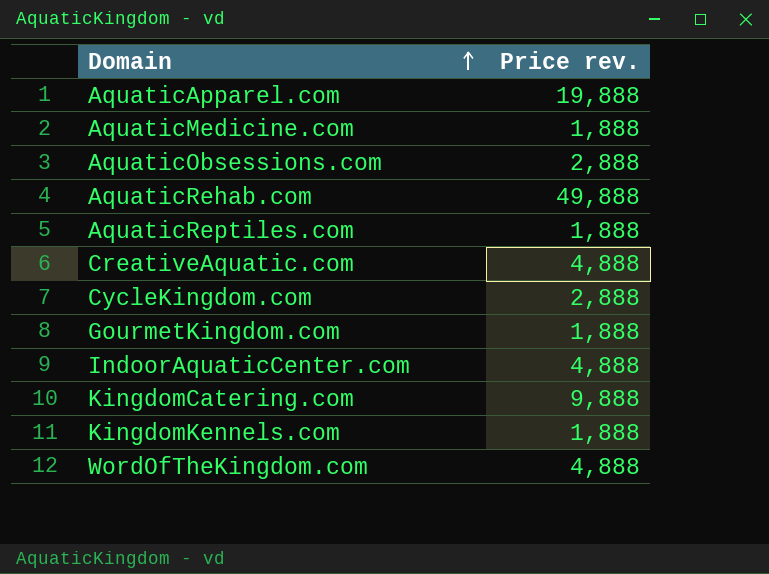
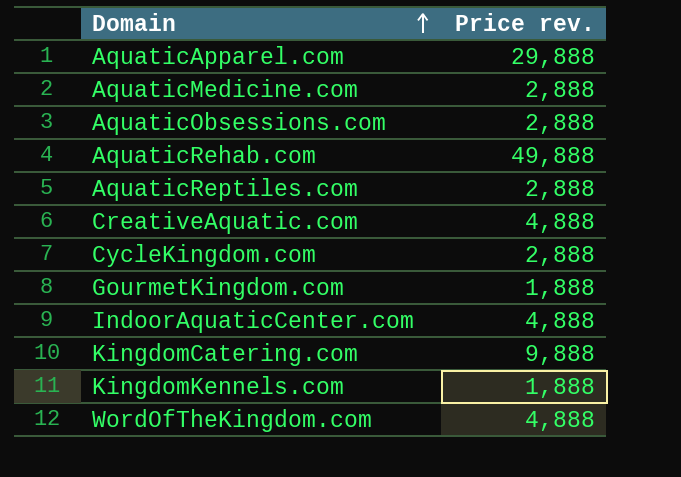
AquaticApparel.com | Price rev.: 19,888 -> 29,888
AquaticMedicine.com | Price rev.: 1,888 -> 2,888
AquaticReptiles.com | Price rev.: 1,888 -> 2,888

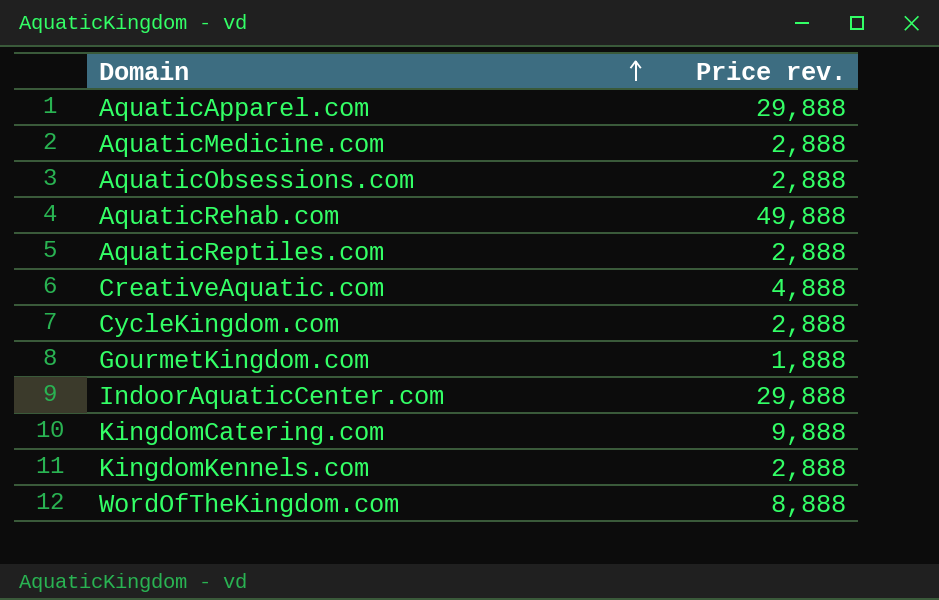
IndoorAquaticCenter.com | Price rev.: 4,888 -> 29,888
KingdomKennels.com | Price rev.: 1,888 -> 2,888
WordOfTheKingdom.com | Price rev.: 4,888 -> 8,888

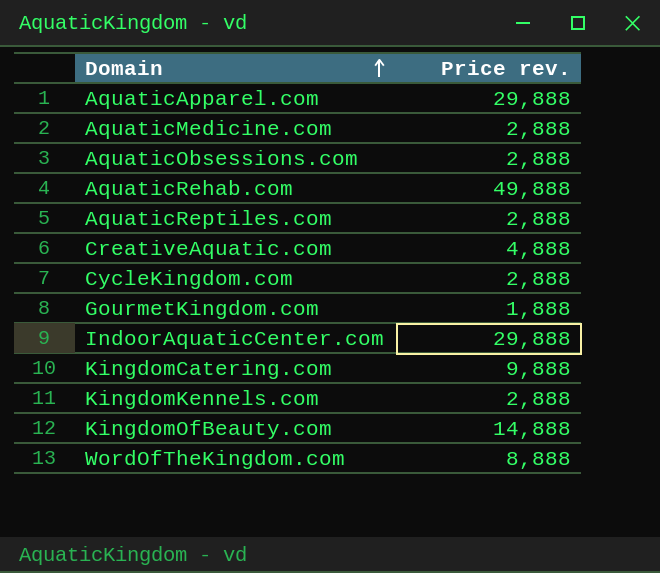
row KingdomOfBeauty.com: none -> 14,888

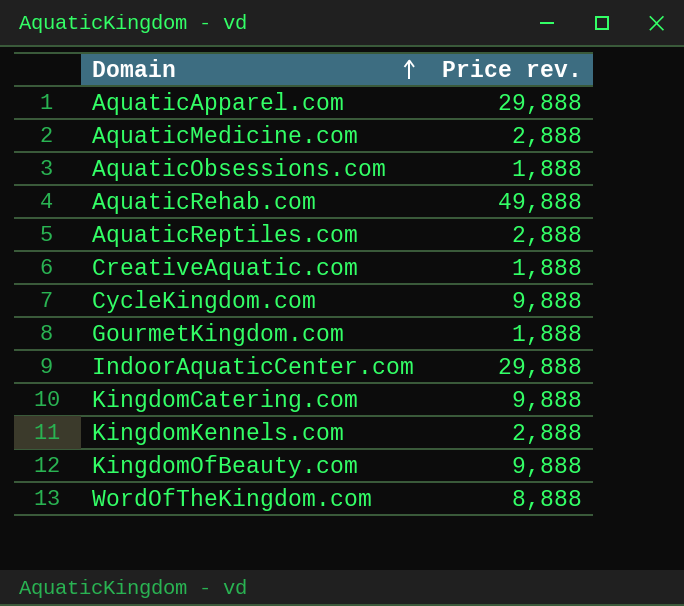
AquaticObsessions.com | Price rev.: 2,888 -> 1,888
CreativeAquatic.com | Price rev.: 4,888 -> 1,888
CycleKingdom.com | Price rev.: 2,888 -> 9,888
KingdomOfBeauty.com | Price rev.: 14,888 -> 9,888

